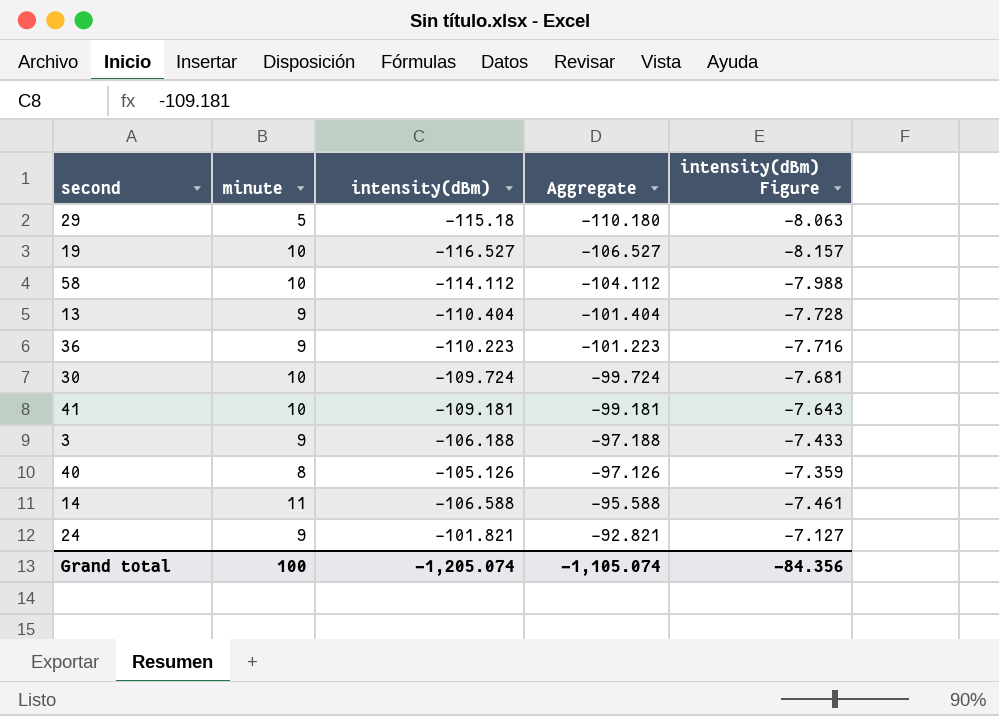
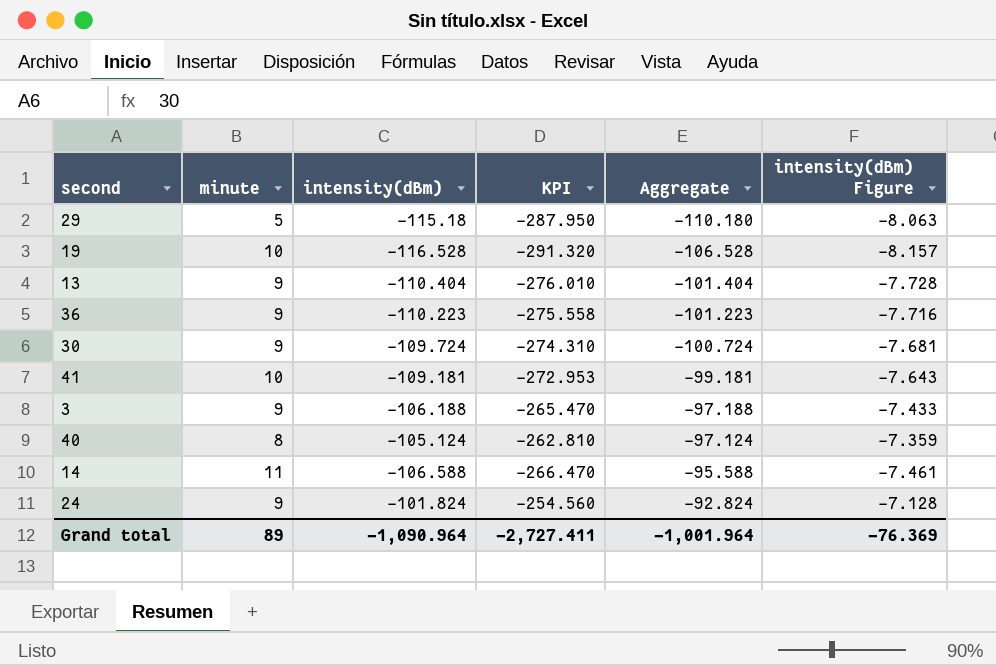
column KPI | formula: none -> [intensity(dBm)] * 2.5
row 58: 10 | -114.112 | -104.112 | -7.988 -> none
19 | intensity(dBm): -116.527 -> -116.528
19 | Aggregate: -106.527 -> -106.528
30 | minute: 10 -> 9
30 | Aggregate: -99.724 -> -100.724
40 | intensity(dBm): -105.126 -> -105.124
40 | Aggregate: -97.126 -> -97.124
24 | intensity(dBm): -101.821 -> -101.824
24 | Aggregate: -92.821 -> -92.824
24 | intensity(dBm) Figure: -7.127 -> -7.128
Grand total | minute: 100 -> 89
Grand total | intensity(dBm): -1,205.074 -> -1,090.964
Grand total | Aggregate: -1,105.074 -> -1,001.964
Grand total | intensity(dBm) Figure: -84.356 -> -76.369

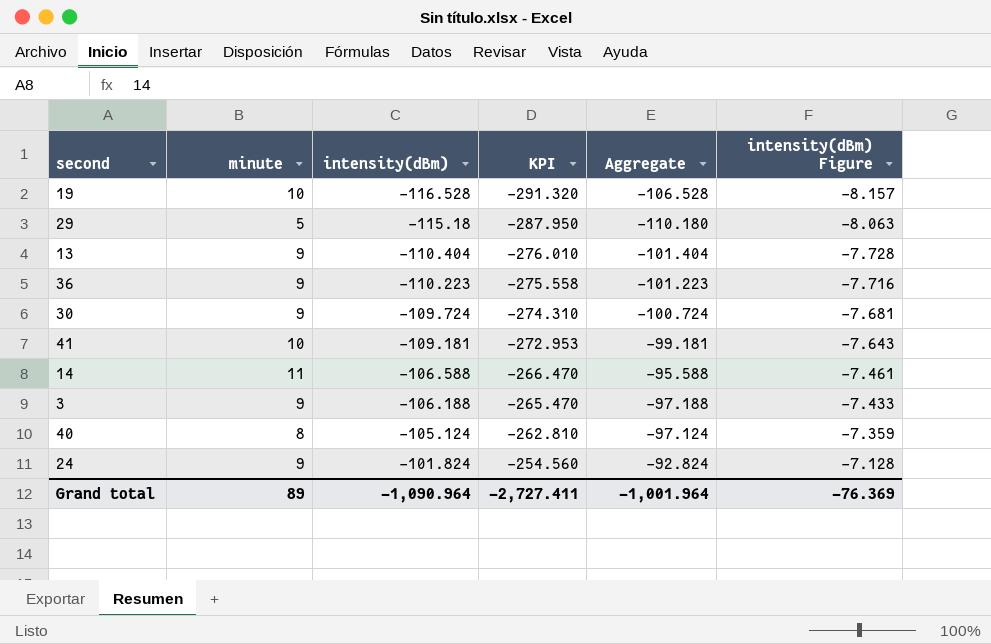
row order: Aggregate ascending -> intensity(dBm) ascending

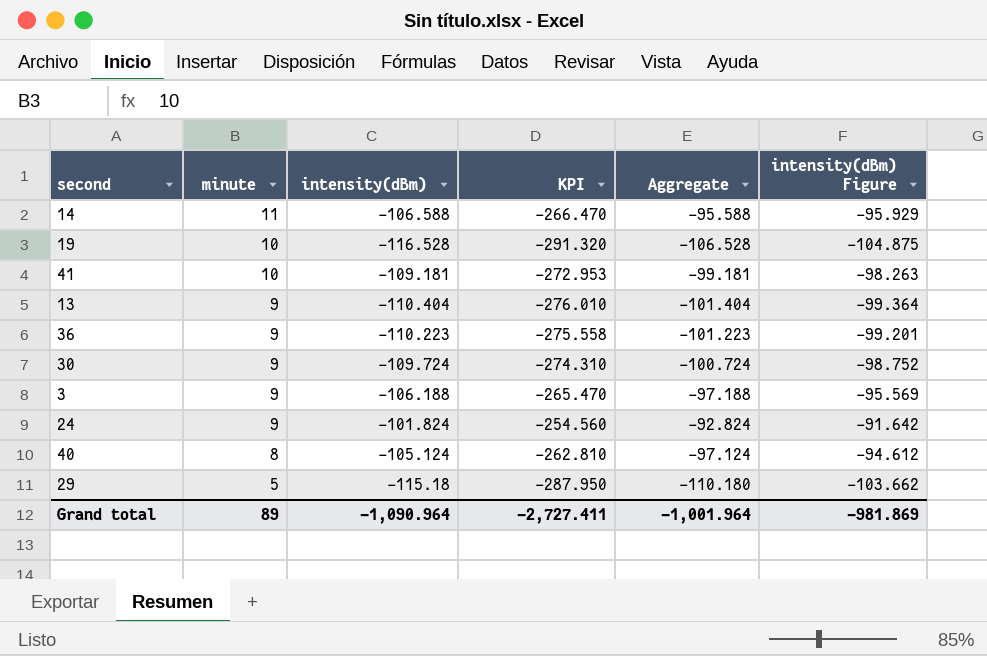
row order: intensity(dBm) ascending -> minute descending
column intensity(dBm) Figure | formula: [intensity(dBm)] * 0.07 -> [intensity(dBm)] * 0.9
Grand total | intensity(dBm) Figure: -76.369 -> -981.869

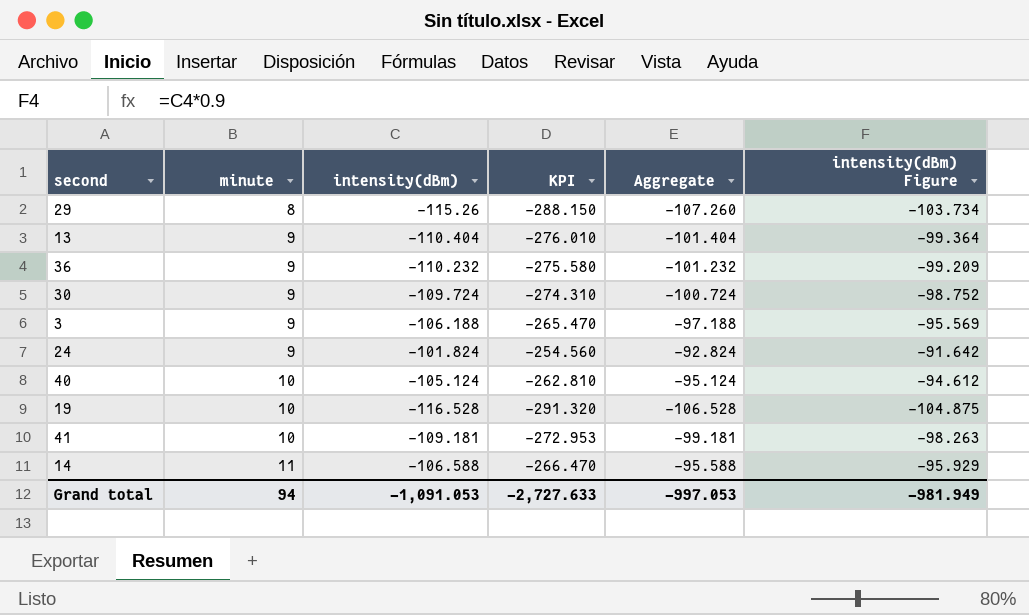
row order: minute descending -> minute ascending
29 | minute: 5 -> 8
29 | intensity(dBm): -115.18 -> -115.26
29 | KPI: -287.950 -> -288.150
29 | Aggregate: -110.180 -> -107.260
29 | intensity(dBm) Figure: -103.662 -> -103.734
36 | intensity(dBm): -110.223 -> -110.232
36 | KPI: -275.558 -> -275.580
36 | Aggregate: -101.223 -> -101.232
36 | intensity(dBm) Figure: -99.201 -> -99.209
40 | minute: 8 -> 10
40 | Aggregate: -97.124 -> -95.124
Grand total | minute: 89 -> 94
Grand total | intensity(dBm): -1,090.964 -> -1,091.053
Grand total | KPI: -2,727.411 -> -2,727.633
Grand total | Aggregate: -1,001.964 -> -997.053
Grand total | intensity(dBm) Figure: -981.869 -> -981.949

